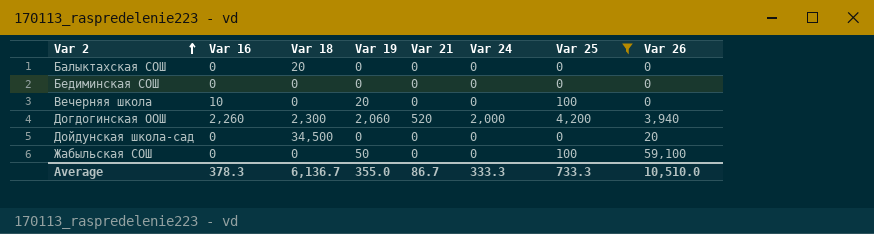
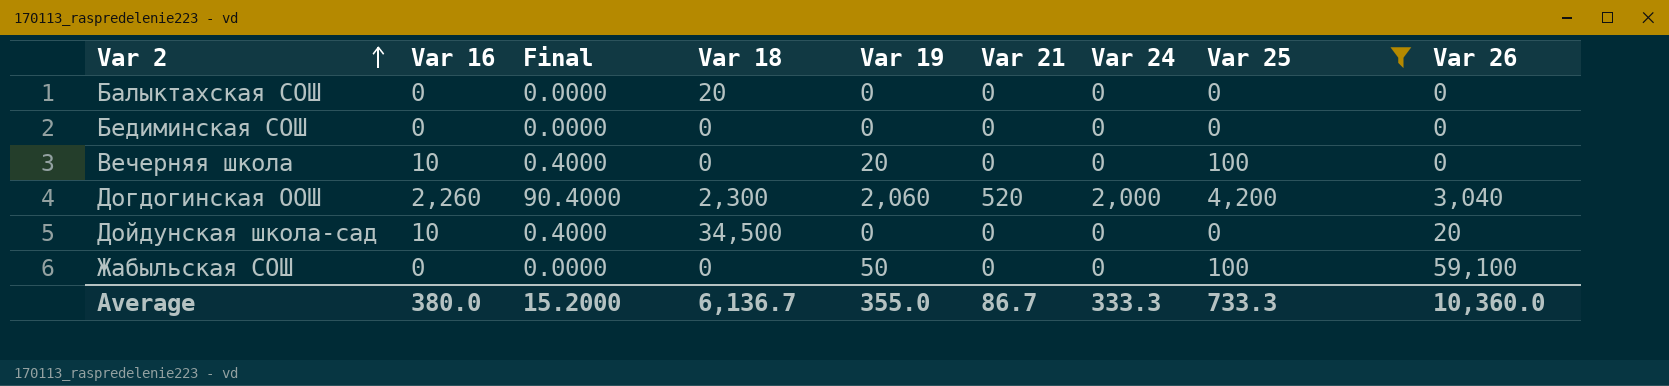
column Final | formula: none -> [Var 16] * 0.04
Догдогинская ООШ | Var 26: 3,940 -> 3,040
Дойдунская школа-сад | Var 16: 0 -> 10
Average | Var 16: 378.3 -> 380.0
Average | Var 26: 10,510.0 -> 10,360.0

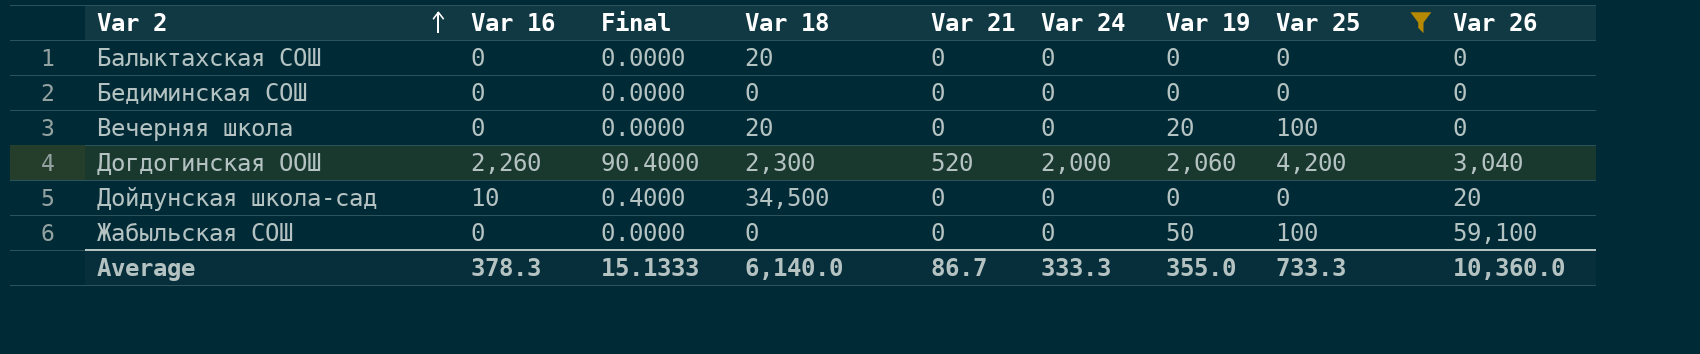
column Var 19 | position: 5 -> 7
Вечерняя школа | Var 16: 10 -> 0
Вечерняя школа | Final: 0.4000 -> 0.0000
Вечерняя школа | Var 18: 0 -> 20
Average | Var 16: 380.0 -> 378.3
Average | Final: 15.2000 -> 15.1333
Average | Var 18: 6,136.7 -> 6,140.0

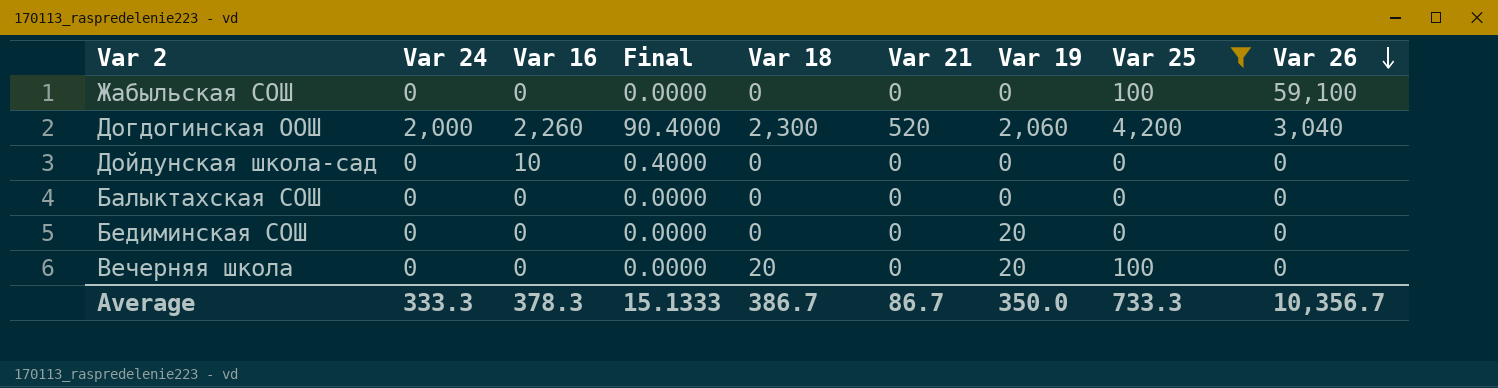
row order: Var 2 ascending -> Var 26 descending
column Var 24 | position: 6 -> 2
Жабыльская СОШ | Var 19: 50 -> 0
Дойдунская школа-сад | Var 18: 34,500 -> 0
Дойдунская школа-сад | Var 26: 20 -> 0
Балыктахская СОШ | Var 18: 20 -> 0
Бедиминская СОШ | Var 19: 0 -> 20
Average | Var 18: 6,140.0 -> 386.7
Average | Var 19: 355.0 -> 350.0
Average | Var 26: 10,360.0 -> 10,356.7

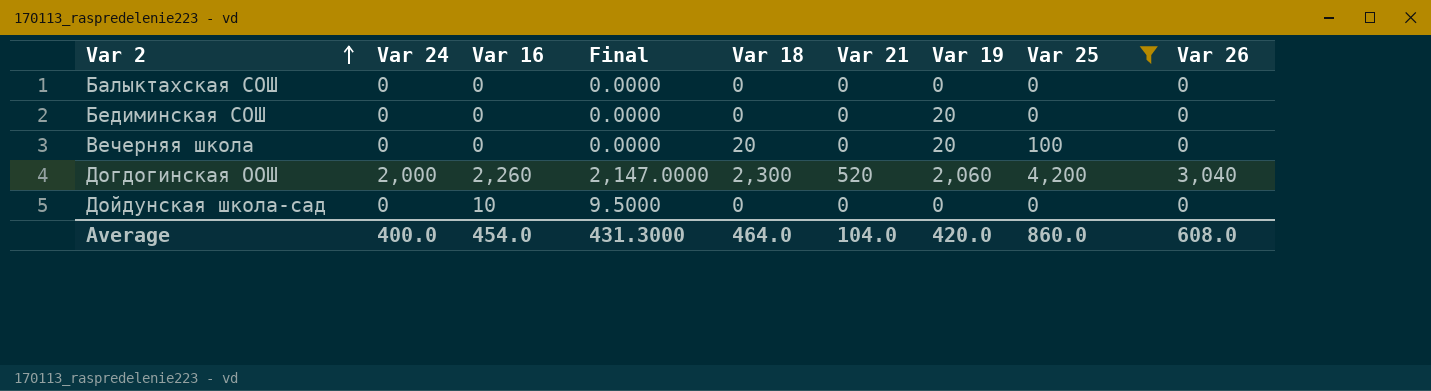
row order: Var 26 descending -> Var 2 ascending
column Final | formula: [Var 16] * 0.04 -> [Var 16] * 0.95
row Жабыльская СОШ: 0 | 0 | 0.0000 | 0 | 0 | 0 | 100 | 59,100 -> none
Average | Var 24: 333.3 -> 400.0
Average | Var 16: 378.3 -> 454.0
Average | Final: 15.1333 -> 431.3000
Average | Var 18: 386.7 -> 464.0
Average | Var 21: 86.7 -> 104.0
Average | Var 19: 350.0 -> 420.0
Average | Var 25: 733.3 -> 860.0
Average | Var 26: 10,356.7 -> 608.0

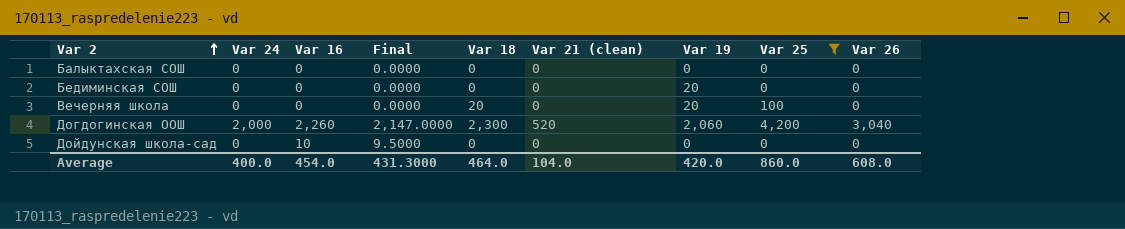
column name: Var 21 -> Var 21 (clean)

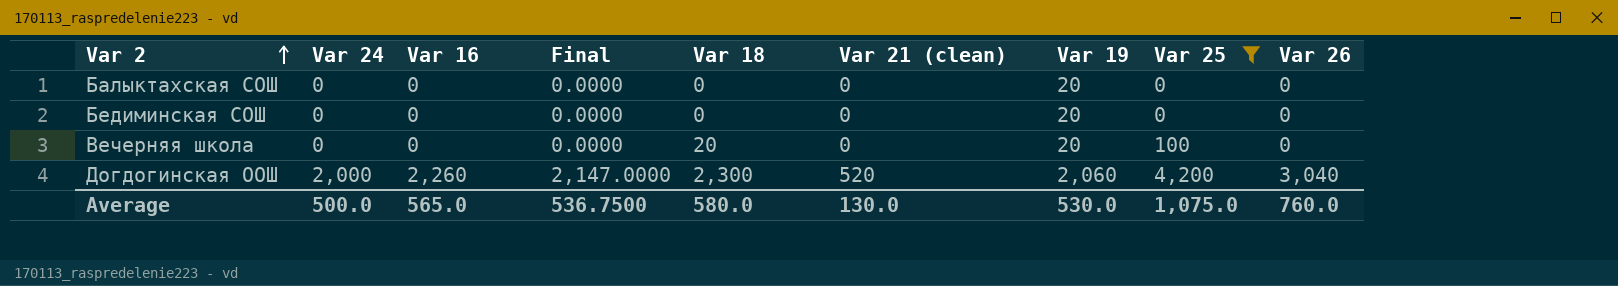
row Дойдунская школа-сад: 0 | 10 | 9.5000 | 0 | 0 | 0 | 0 | 0 -> none
Балыктахская СОШ | Var 19: 0 -> 20
Average | Var 24: 400.0 -> 500.0
Average | Var 16: 454.0 -> 565.0
Average | Final: 431.3000 -> 536.7500
Average | Var 18: 464.0 -> 580.0
Average | Var 21 (clean): 104.0 -> 130.0
Average | Var 19: 420.0 -> 530.0
Average | Var 25: 860.0 -> 1,075.0
Average | Var 26: 608.0 -> 760.0

